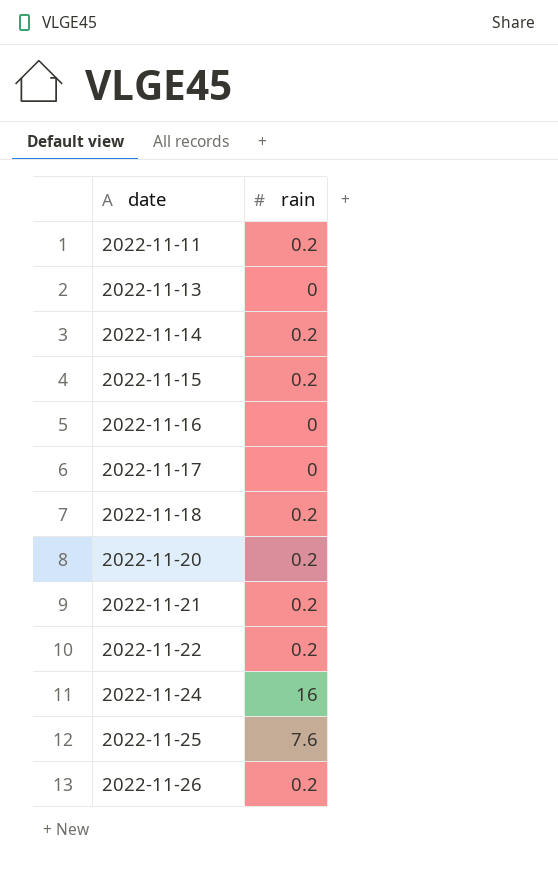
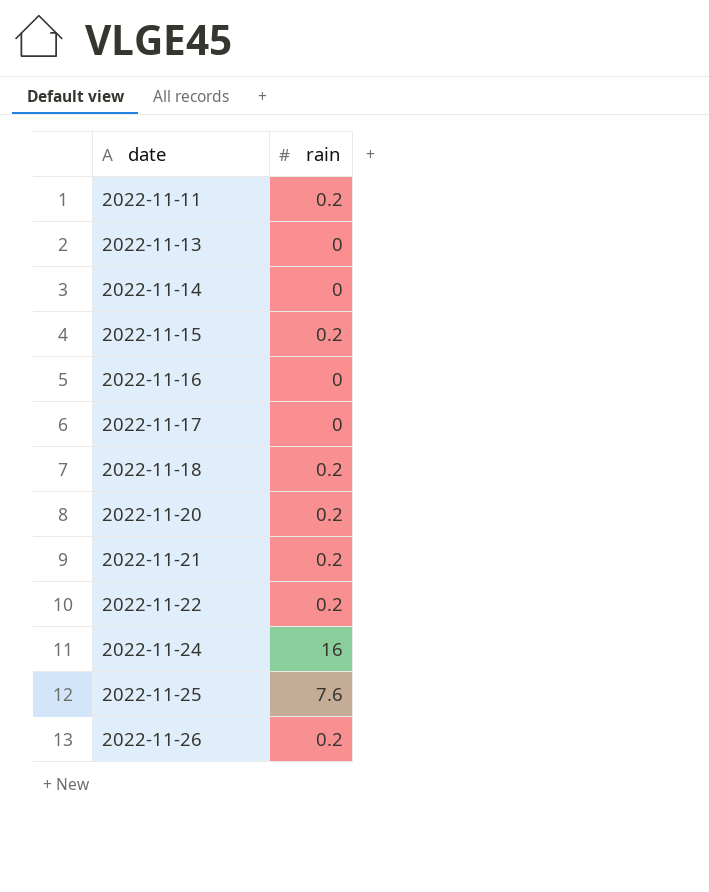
2022-11-14 | rain: 0.2 -> 0

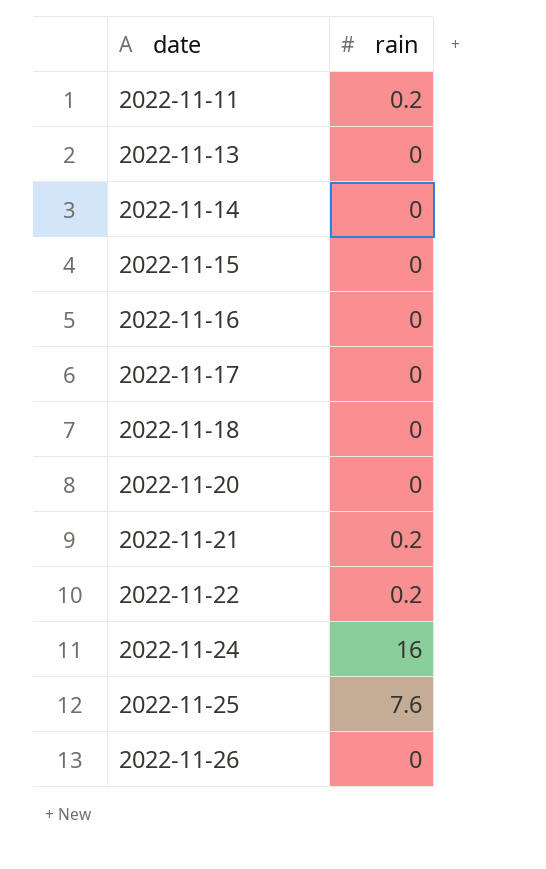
2022-11-15 | rain: 0.2 -> 0
2022-11-18 | rain: 0.2 -> 0
2022-11-20 | rain: 0.2 -> 0
2022-11-26 | rain: 0.2 -> 0

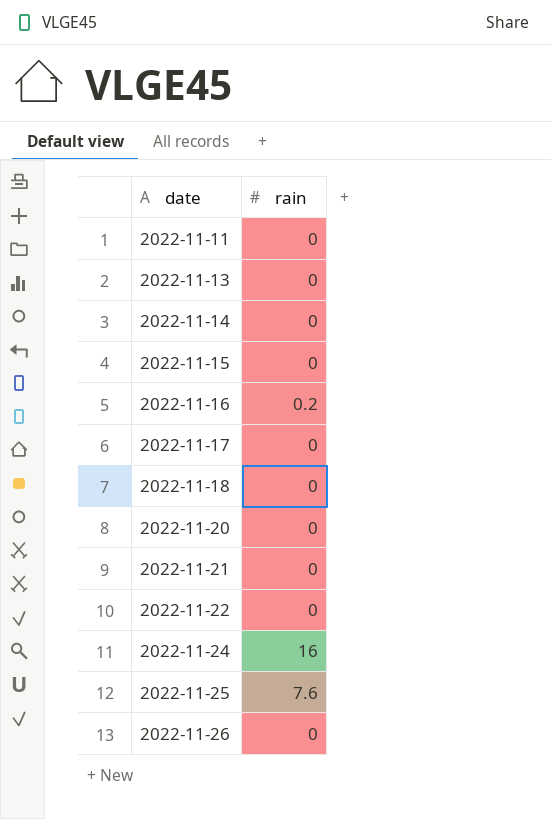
2022-11-11 | rain: 0.2 -> 0
2022-11-16 | rain: 0 -> 0.2
2022-11-21 | rain: 0.2 -> 0
2022-11-22 | rain: 0.2 -> 0

